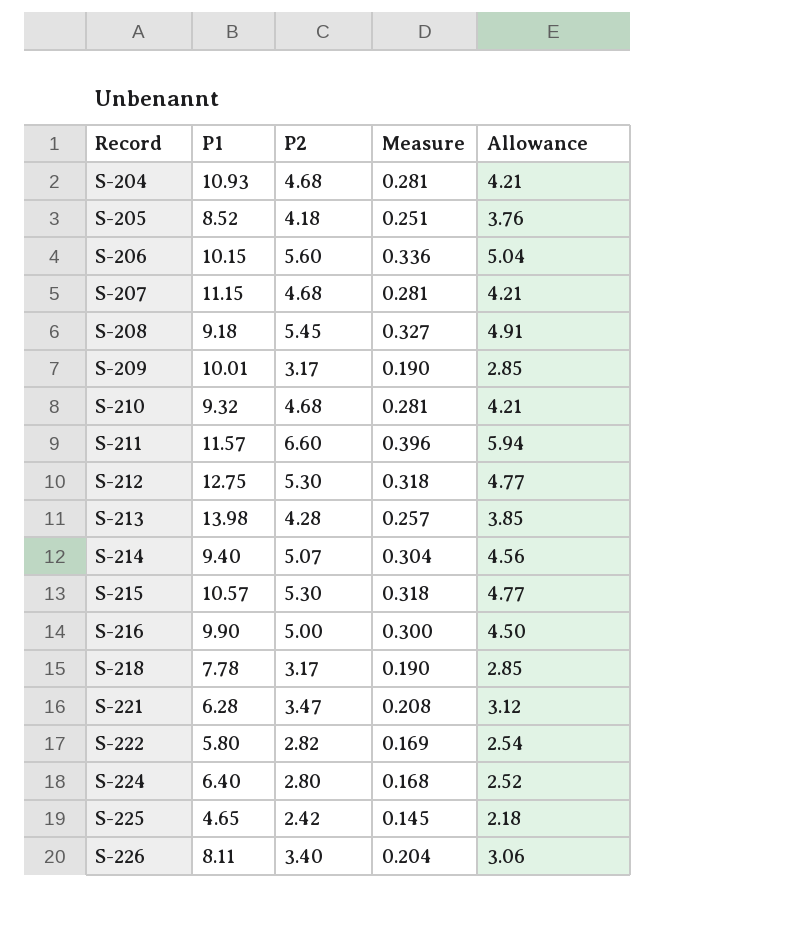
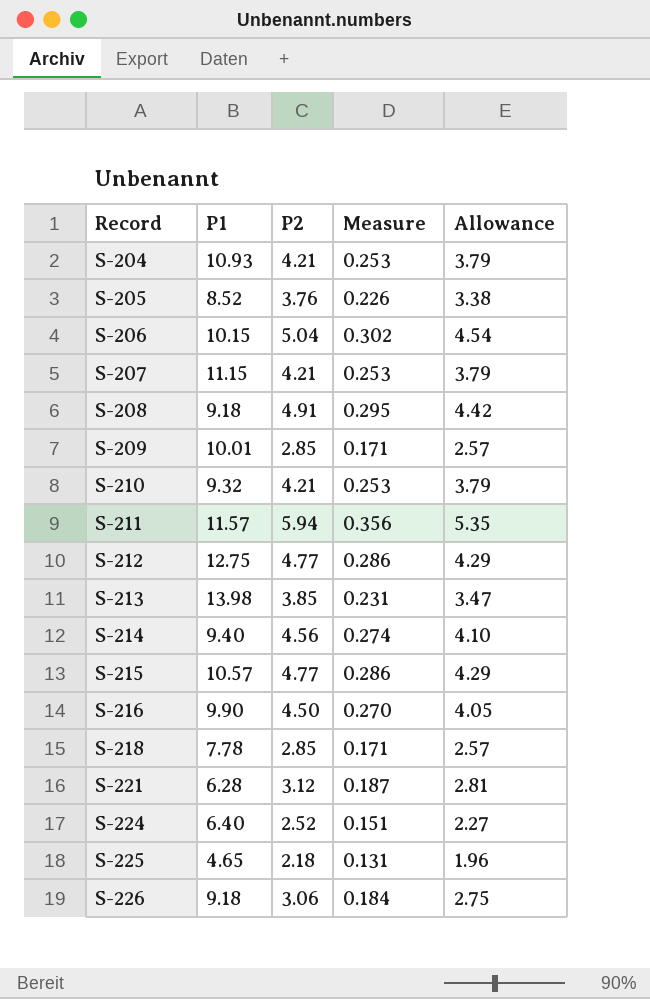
row S-222: 5.80 | 2.82 | 0.169 | 2.54 -> none
S-204 | P2: 4.68 -> 4.21
S-204 | Measure: 0.281 -> 0.253
S-204 | Allowance: 4.21 -> 3.79
S-205 | P2: 4.18 -> 3.76
S-205 | Measure: 0.251 -> 0.226
S-205 | Allowance: 3.76 -> 3.38
S-206 | P2: 5.60 -> 5.04
S-206 | Measure: 0.336 -> 0.302
S-206 | Allowance: 5.04 -> 4.54
S-207 | P2: 4.68 -> 4.21
S-207 | Measure: 0.281 -> 0.253
S-207 | Allowance: 4.21 -> 3.79
S-208 | P2: 5.45 -> 4.91
S-208 | Measure: 0.327 -> 0.295
S-208 | Allowance: 4.91 -> 4.42
S-209 | P2: 3.17 -> 2.85
S-209 | Measure: 0.190 -> 0.171
S-209 | Allowance: 2.85 -> 2.57
S-210 | P2: 4.68 -> 4.21
S-210 | Measure: 0.281 -> 0.253
S-210 | Allowance: 4.21 -> 3.79
S-211 | P2: 6.60 -> 5.94
S-211 | Measure: 0.396 -> 0.356
S-211 | Allowance: 5.94 -> 5.35
S-212 | P2: 5.30 -> 4.77
S-212 | Measure: 0.318 -> 0.286
S-212 | Allowance: 4.77 -> 4.29
S-213 | P2: 4.28 -> 3.85
S-213 | Measure: 0.257 -> 0.231
S-213 | Allowance: 3.85 -> 3.47
S-214 | P2: 5.07 -> 4.56
S-214 | Measure: 0.304 -> 0.274
S-214 | Allowance: 4.56 -> 4.10
S-215 | P2: 5.30 -> 4.77
S-215 | Measure: 0.318 -> 0.286
S-215 | Allowance: 4.77 -> 4.29
S-216 | P2: 5.00 -> 4.50
S-216 | Measure: 0.300 -> 0.270
S-216 | Allowance: 4.50 -> 4.05
S-218 | P2: 3.17 -> 2.85
S-218 | Measure: 0.190 -> 0.171
S-218 | Allowance: 2.85 -> 2.57
S-221 | P2: 3.47 -> 3.12
S-221 | Measure: 0.208 -> 0.187
S-221 | Allowance: 3.12 -> 2.81
S-224 | P2: 2.80 -> 2.52
S-224 | Measure: 0.168 -> 0.151
S-224 | Allowance: 2.52 -> 2.27
S-225 | P2: 2.42 -> 2.18
S-225 | Measure: 0.145 -> 0.131
S-225 | Allowance: 2.18 -> 1.96
S-226 | P1: 8.11 -> 9.18
S-226 | P2: 3.40 -> 3.06
S-226 | Measure: 0.204 -> 0.184
S-226 | Allowance: 3.06 -> 2.75

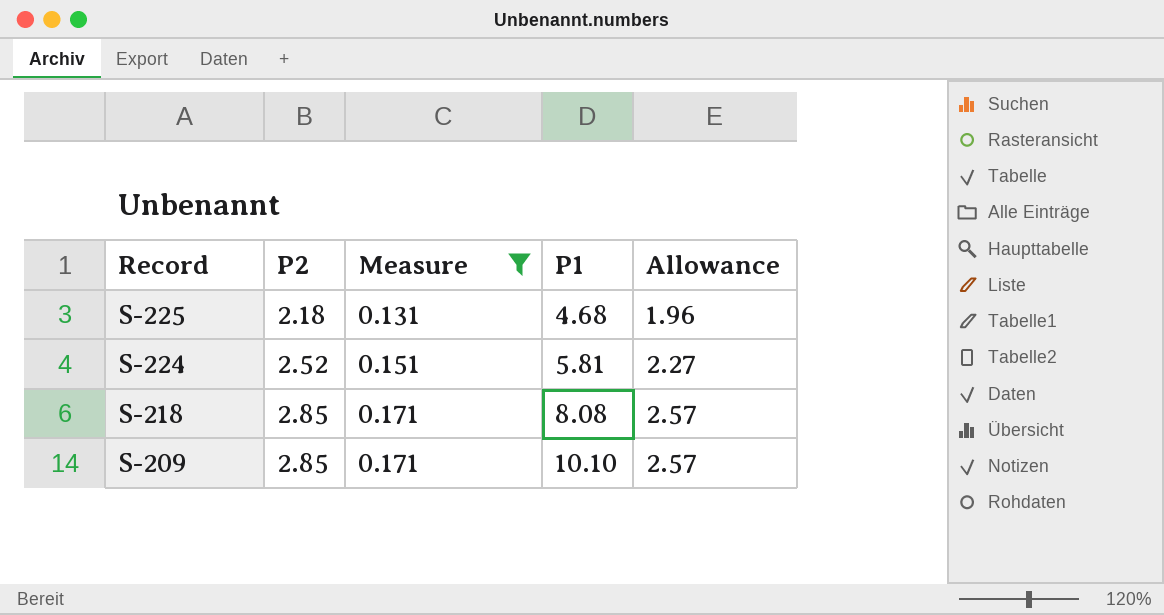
filter: none -> Measure <= 0.171
row order: Record ascending -> Record descending
column P1 | position: 2 -> 4
S-225 | P1: 4.65 -> 4.68
S-224 | P1: 6.40 -> 5.81
S-218 | P1: 7.78 -> 8.08
S-209 | P1: 10.01 -> 10.10

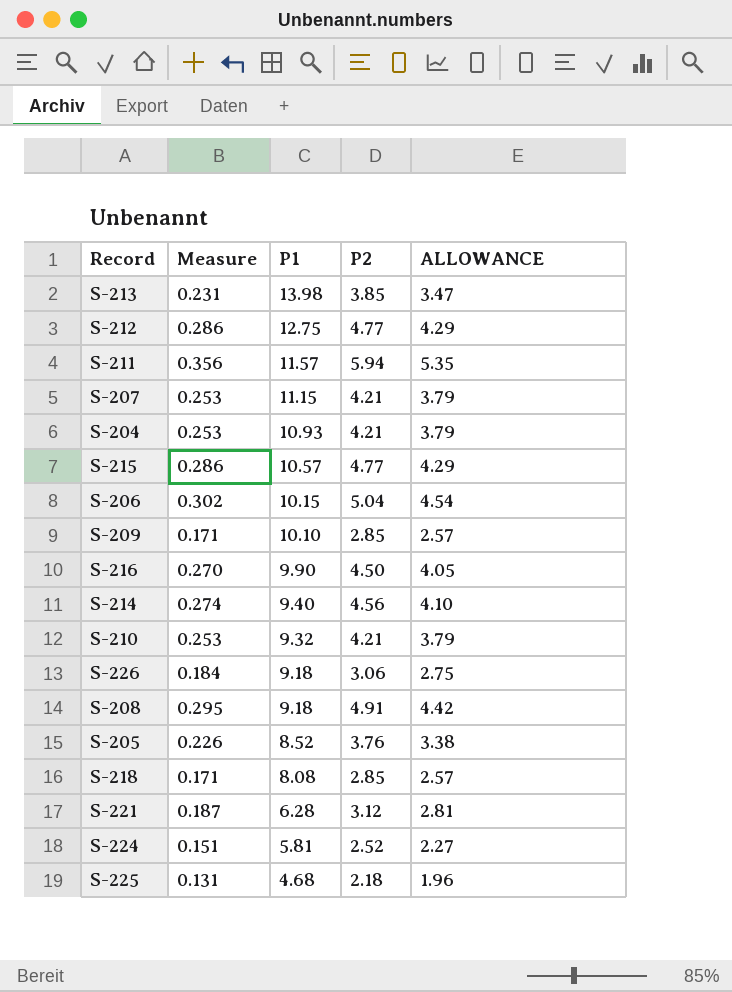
filter: Measure <= 0.171 -> none
row order: Record descending -> P1 descending
column P2 | position: 2 -> 4
column name: Allowance -> ALLOWANCE

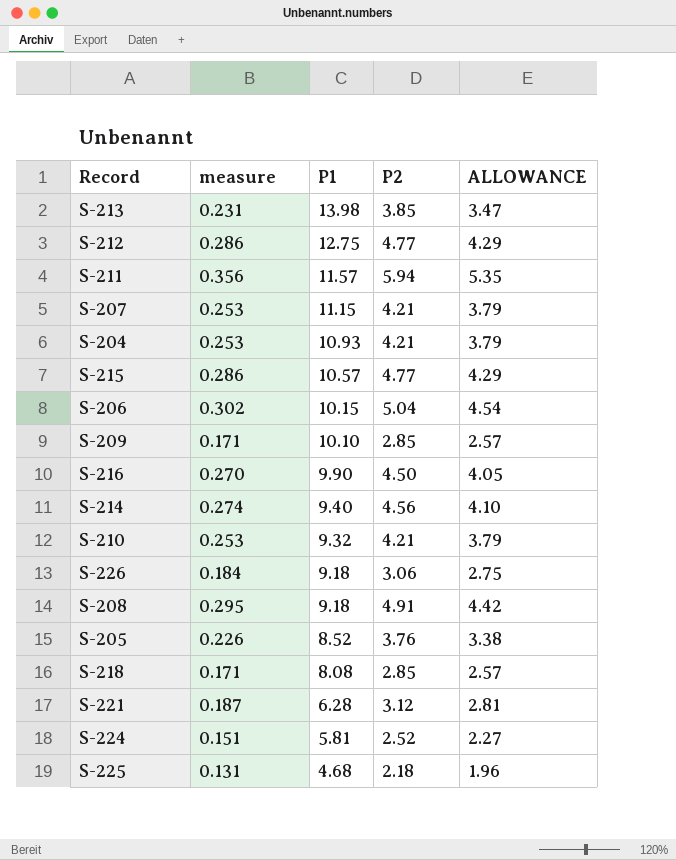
column name: Measure -> measure

